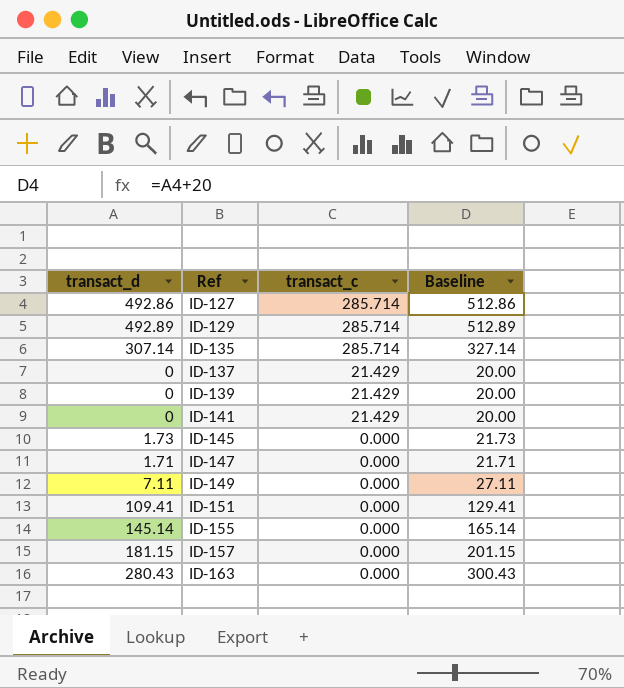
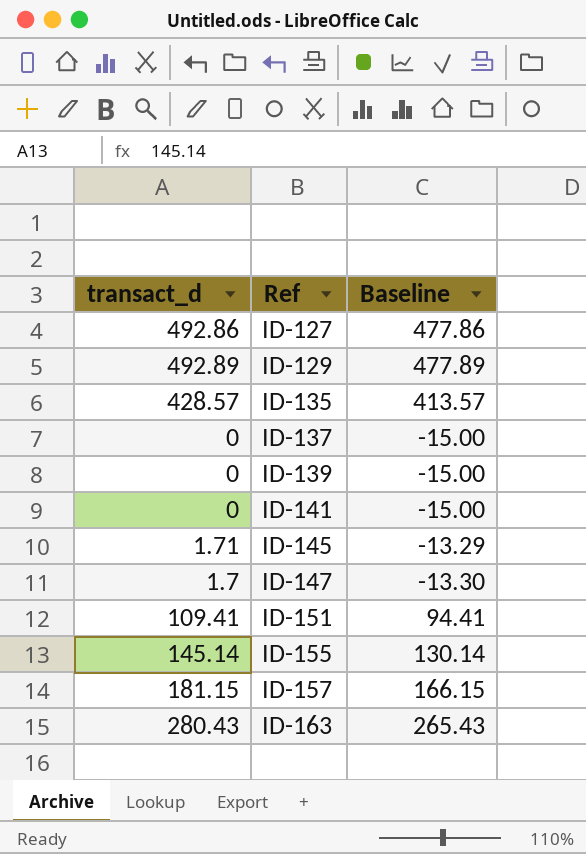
column transact_c | position: 3 -> none
column Baseline | formula: [transact_d] + 20 -> [transact_d] - 15
row ID-149: 7.11 | 0.000 | 27.11 -> none
ID-135 | transact_d: 307.14 -> 428.57
ID-145 | transact_d: 1.73 -> 1.71
ID-147 | transact_d: 1.71 -> 1.7

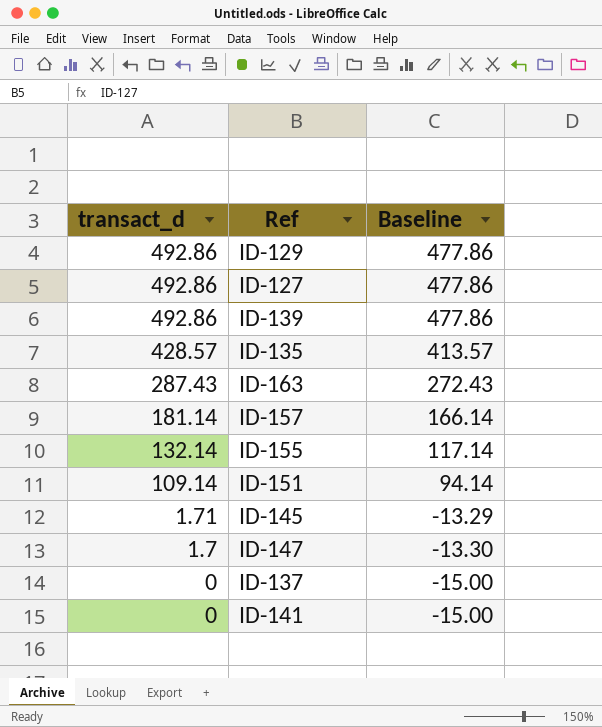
row order: Ref ascending -> transact_d descending
ID-129 | transact_d: 492.89 -> 492.86
ID-129 | Baseline: 477.89 -> 477.86
ID-139 | transact_d: 0 -> 492.86
ID-139 | Baseline: -15.00 -> 477.86
ID-163 | transact_d: 280.43 -> 287.43
ID-163 | Baseline: 265.43 -> 272.43
ID-157 | transact_d: 181.15 -> 181.14
ID-157 | Baseline: 166.15 -> 166.14
ID-155 | transact_d: 145.14 -> 132.14
ID-155 | Baseline: 130.14 -> 117.14
ID-151 | transact_d: 109.41 -> 109.14
ID-151 | Baseline: 94.41 -> 94.14

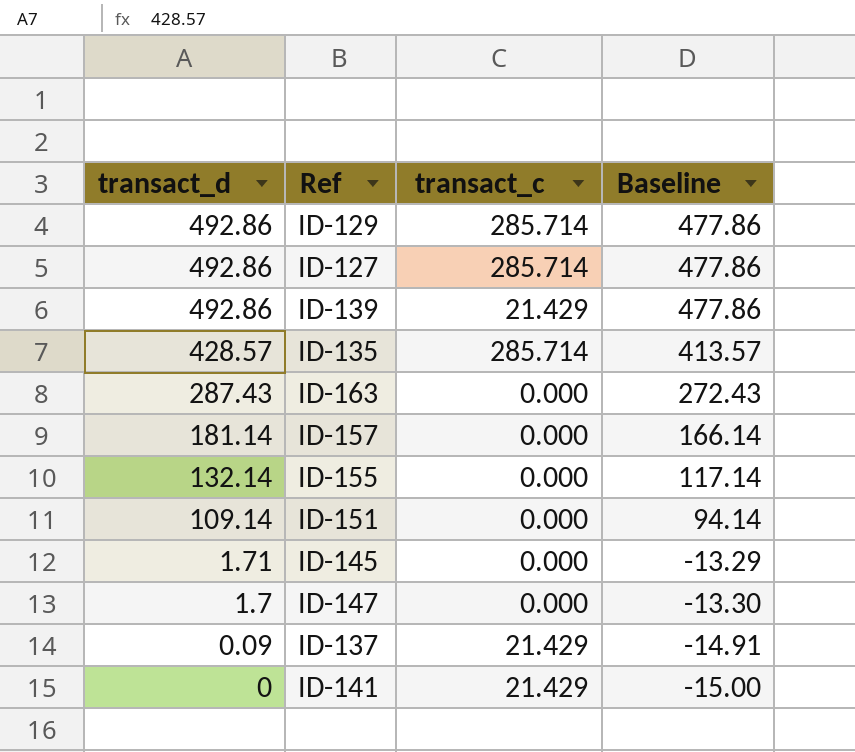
column transact_c | position: none -> 3
ID-137 | transact_d: 0 -> 0.09
ID-137 | Baseline: -15.00 -> -14.91

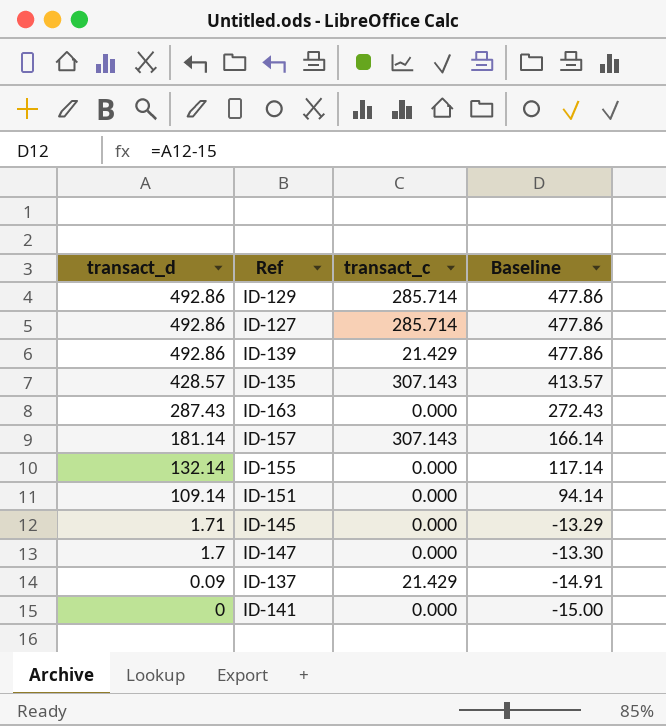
ID-135 | transact_c: 285.714 -> 307.143
ID-157 | transact_c: 0.000 -> 307.143
ID-141 | transact_c: 21.429 -> 0.000

